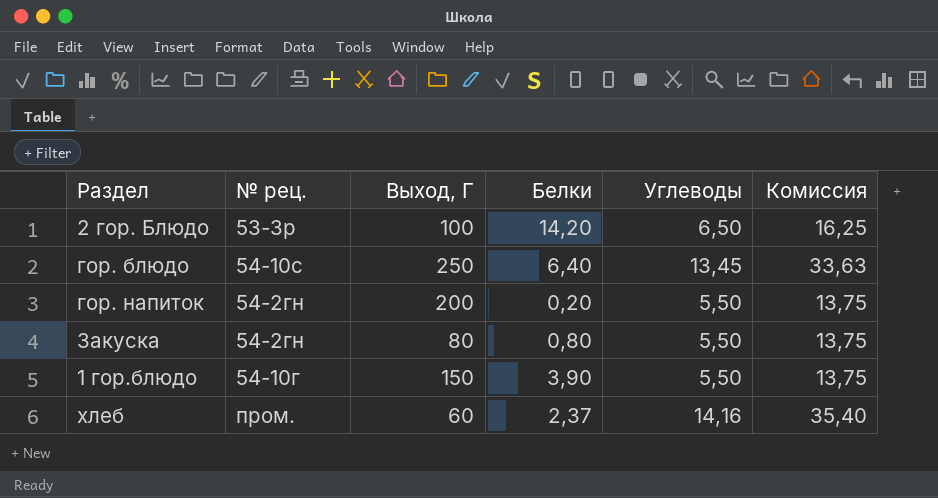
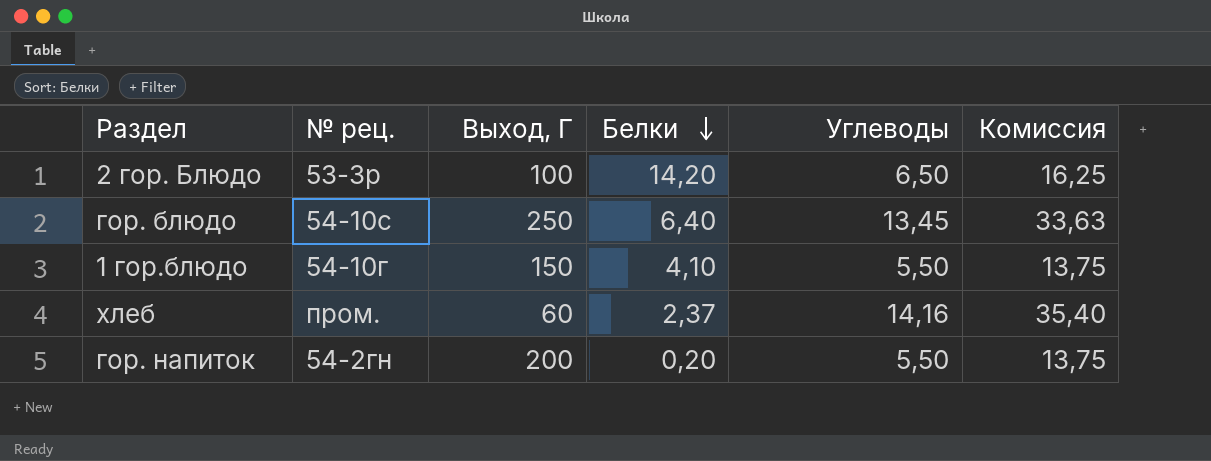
row order: none -> Белки descending
row Закуска: 54-2гн | 80 | 0,80 | 5,50 | 13,75 -> none
1 гор.блюдо | Белки: 3,90 -> 4,10

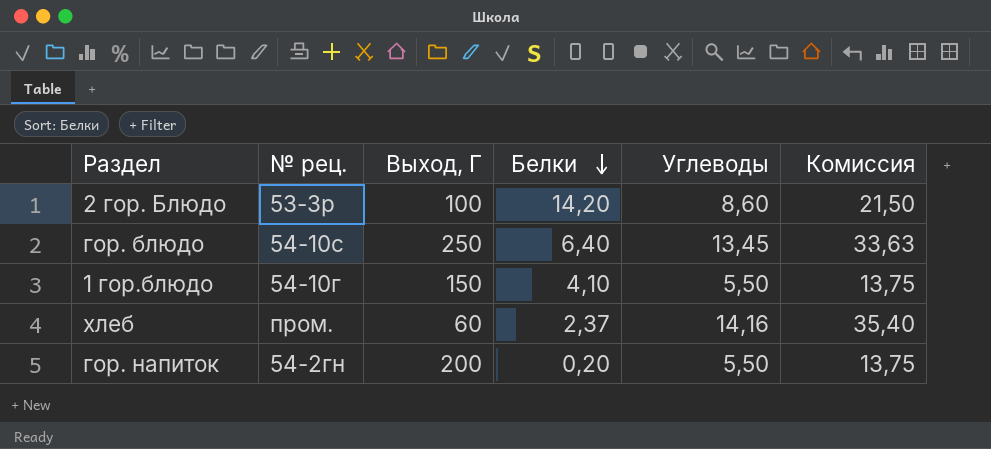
2 гор. Блюдо | Углеводы: 6,50 -> 8,60
2 гор. Блюдо | Комиссия: 16,25 -> 21,50

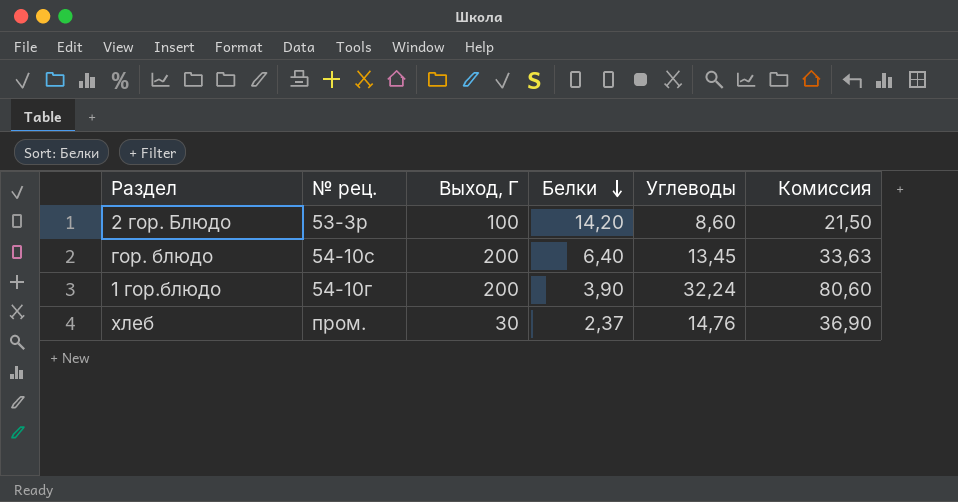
row гор. напиток: 54-2гн | 200 | 0,20 | 5,50 | 13,75 -> none
гор. блюдо | Выход, Г: 250 -> 200
1 гор.блюдо | Выход, Г: 150 -> 200
1 гор.блюдо | Белки: 4,10 -> 3,90
1 гор.блюдо | Углеводы: 5,50 -> 32,24
1 гор.блюдо | Комиссия: 13,75 -> 80,60
хлеб | Выход, Г: 60 -> 30
хлеб | Углеводы: 14,16 -> 14,76
хлеб | Комиссия: 35,40 -> 36,90

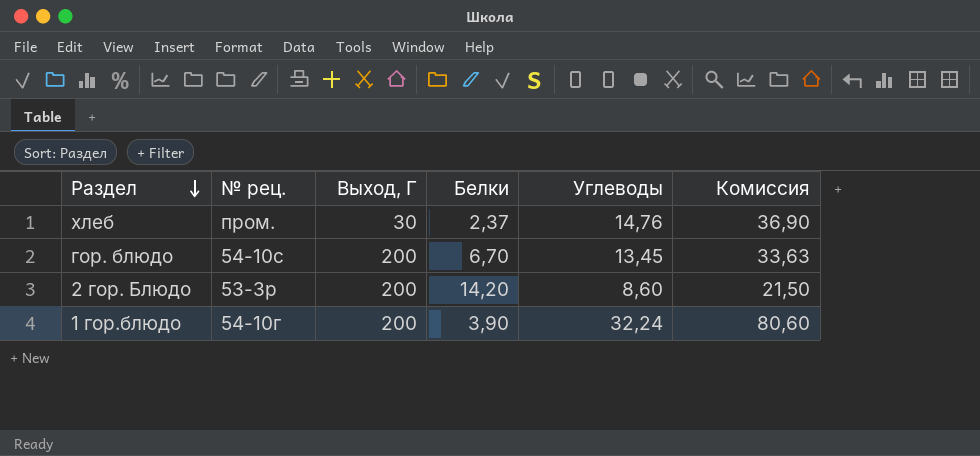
row order: Белки descending -> Раздел descending
гор. блюдо | Белки: 6,40 -> 6,70
2 гор. Блюдо | Выход, Г: 100 -> 200

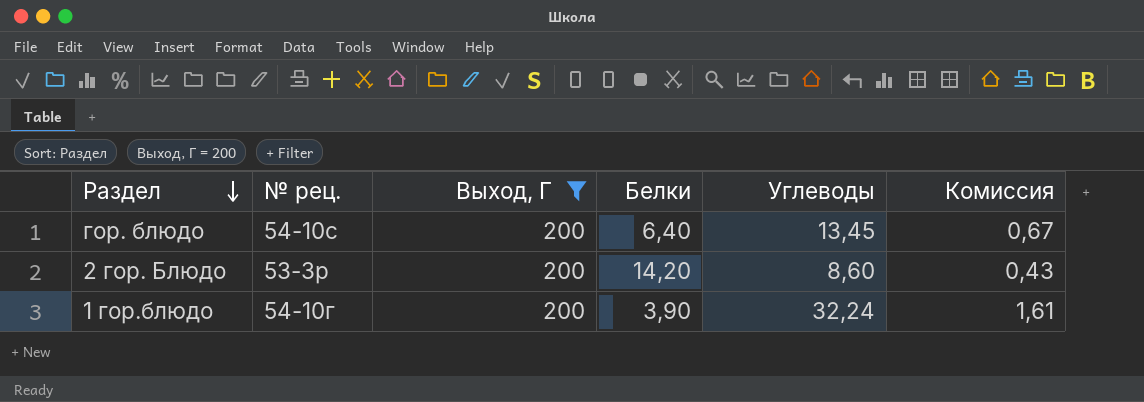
filter: none -> Выход, Г = 200
column Комиссия | formula: [Углеводы] * 2,5 -> [Углеводы] * 0,05
гор. блюдо | Белки: 6,70 -> 6,40

